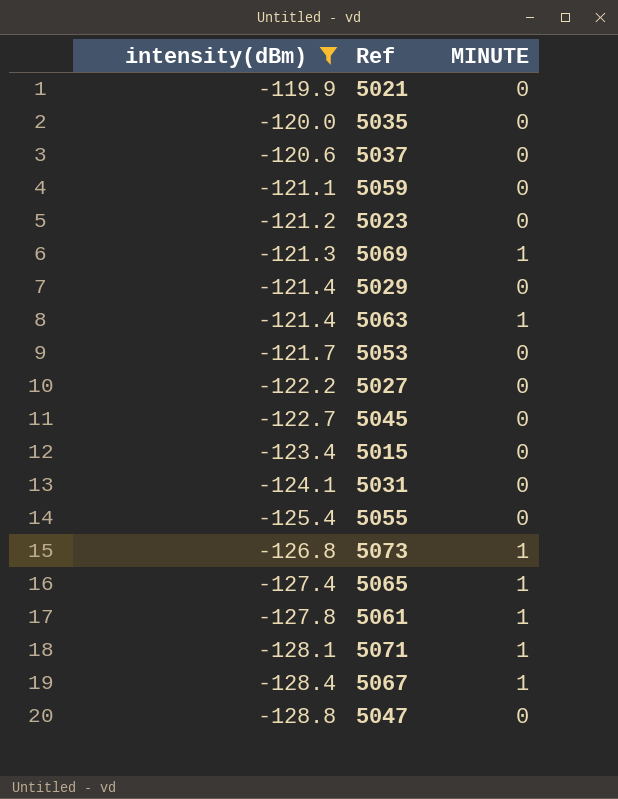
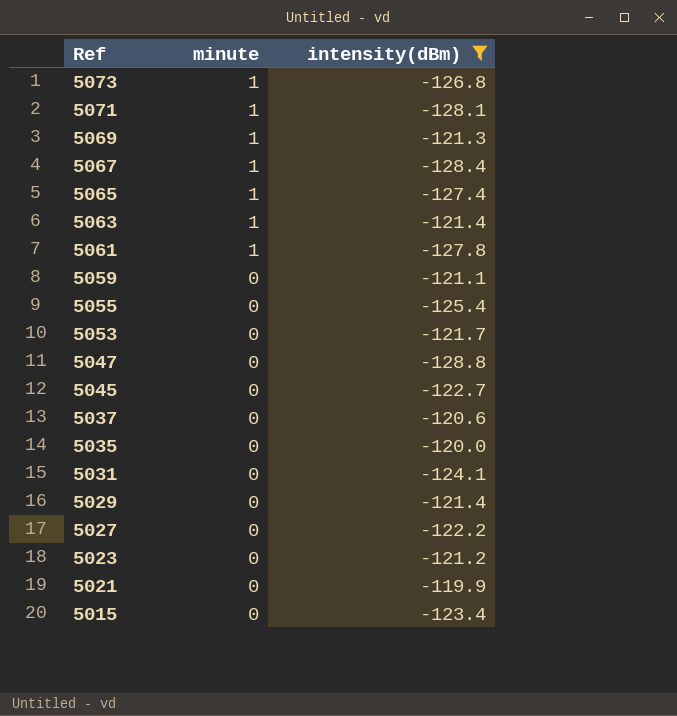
row order: intensity(dBm) descending -> Ref descending
column name: MINUTE -> minute
column intensity(dBm) | position: 1 -> 3

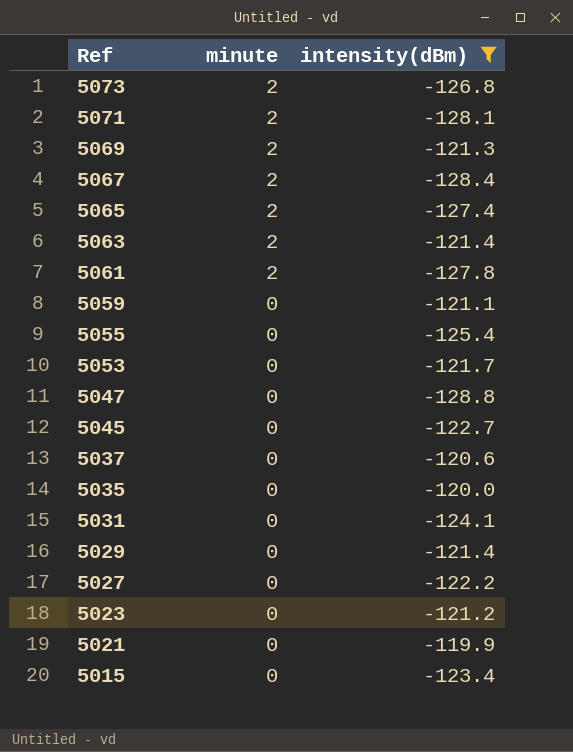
5073 | minute: 1 -> 2
5071 | minute: 1 -> 2
5069 | minute: 1 -> 2
5067 | minute: 1 -> 2
5065 | minute: 1 -> 2
5063 | minute: 1 -> 2
5061 | minute: 1 -> 2

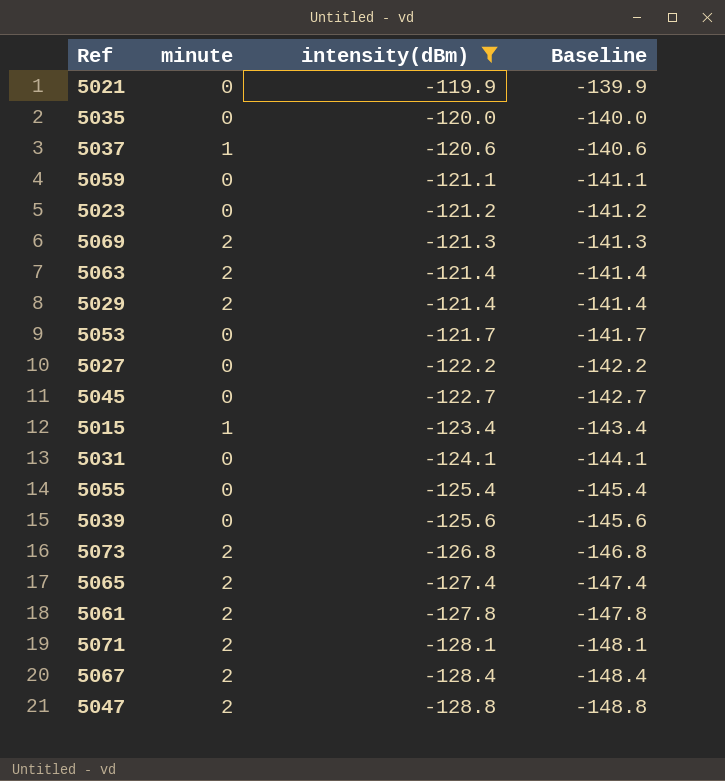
row order: Ref descending -> intensity(dBm) descending
column Baseline | formula: none -> [intensity(dBm)] - 20
5037 | minute: 0 -> 1
5029 | minute: 0 -> 2
5015 | minute: 0 -> 1
row 5039: none -> 0 | -125.6 | -145.6
5047 | minute: 0 -> 2

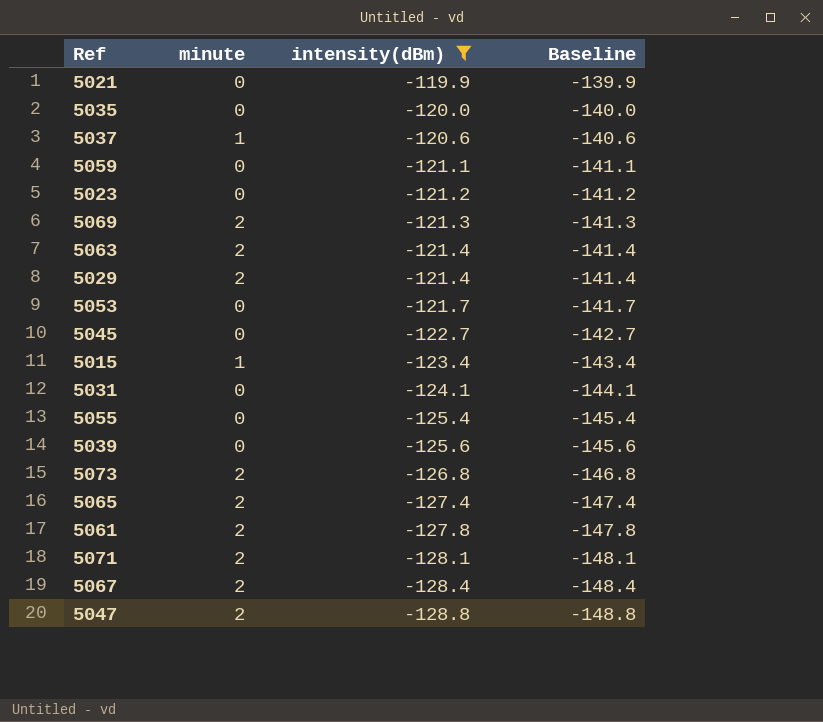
row 5027: 0 | -122.2 | -142.2 -> none

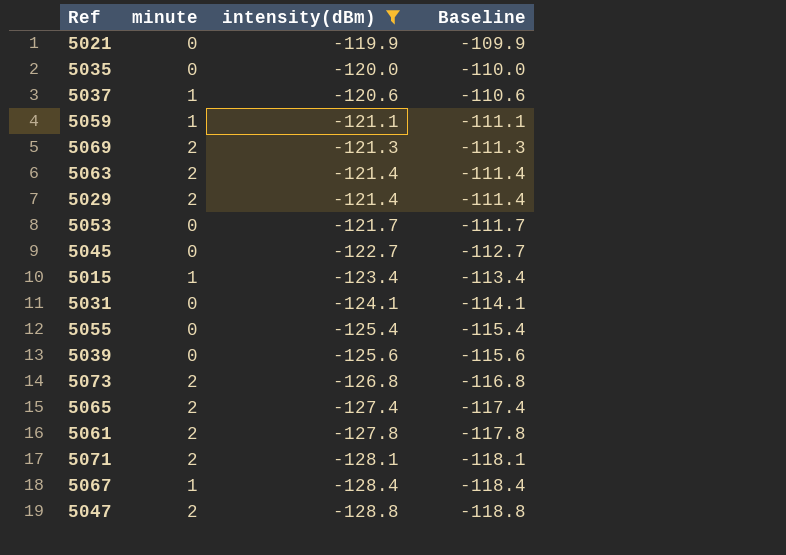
column Baseline | formula: [intensity(dBm)] - 20 -> [intensity(dBm)] + 10
row 5023: 0 | -121.2 | -141.2 -> none
5059 | minute: 0 -> 1
5067 | minute: 2 -> 1

